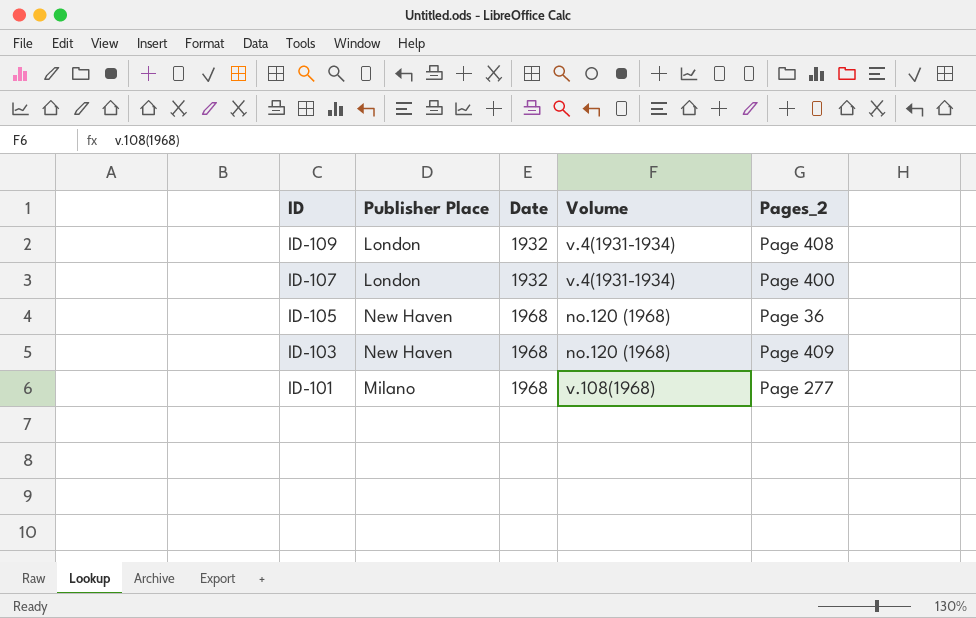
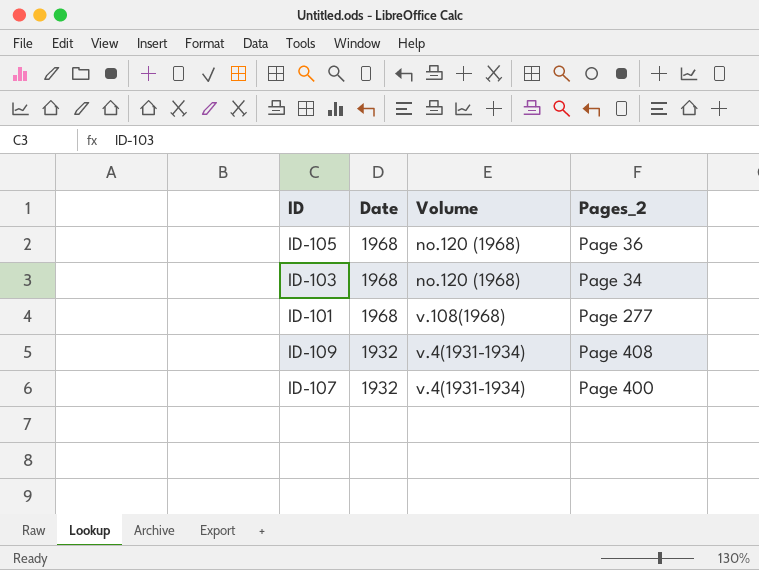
row order: ID descending -> Date descending
column Publisher Place | position: 2 -> none
ID-103 | Pages_2: Page 409 -> Page 34

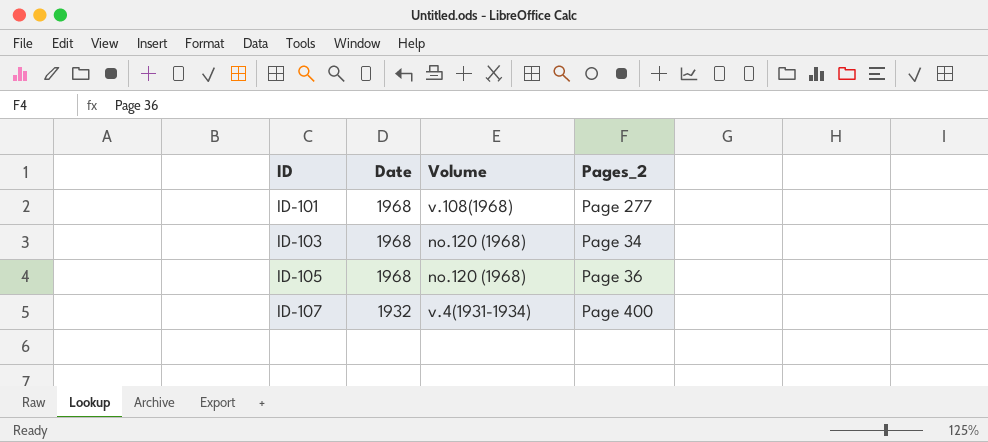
row order: Date descending -> ID ascending
row ID-109: 1932 | v.4(1931-1934) | Page 408 -> none

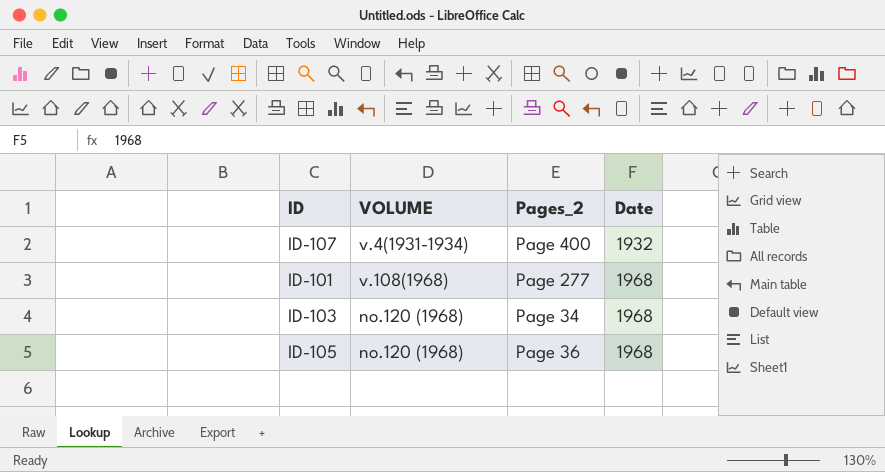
row order: ID ascending -> Date ascending
column name: Volume -> VOLUME
column Date | position: 2 -> 4

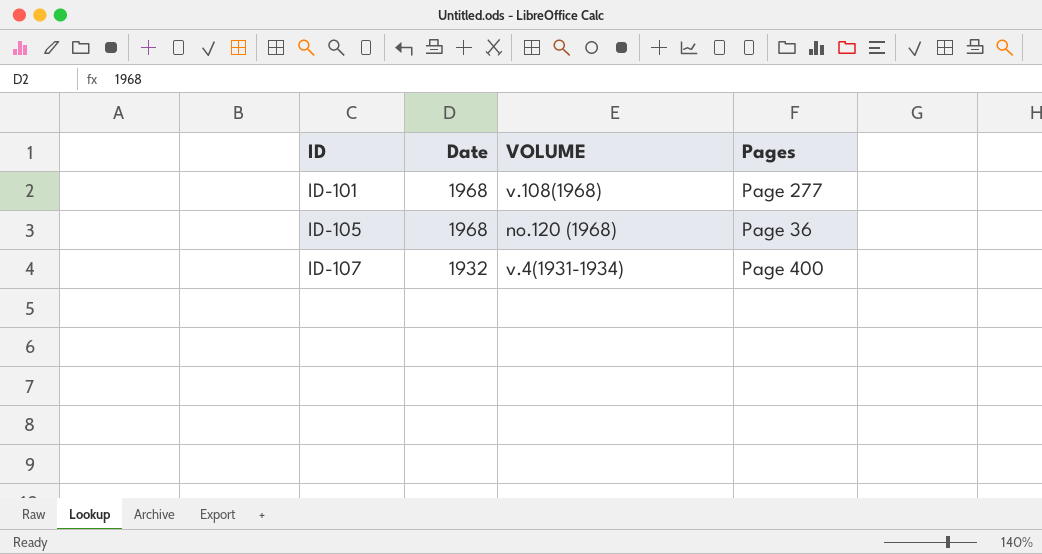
row order: Date ascending -> ID ascending
column Date | position: 4 -> 2
column name: Pages_2 -> Pages
row ID-103: no.120 (1968) | Page 34 | 1968 -> none

